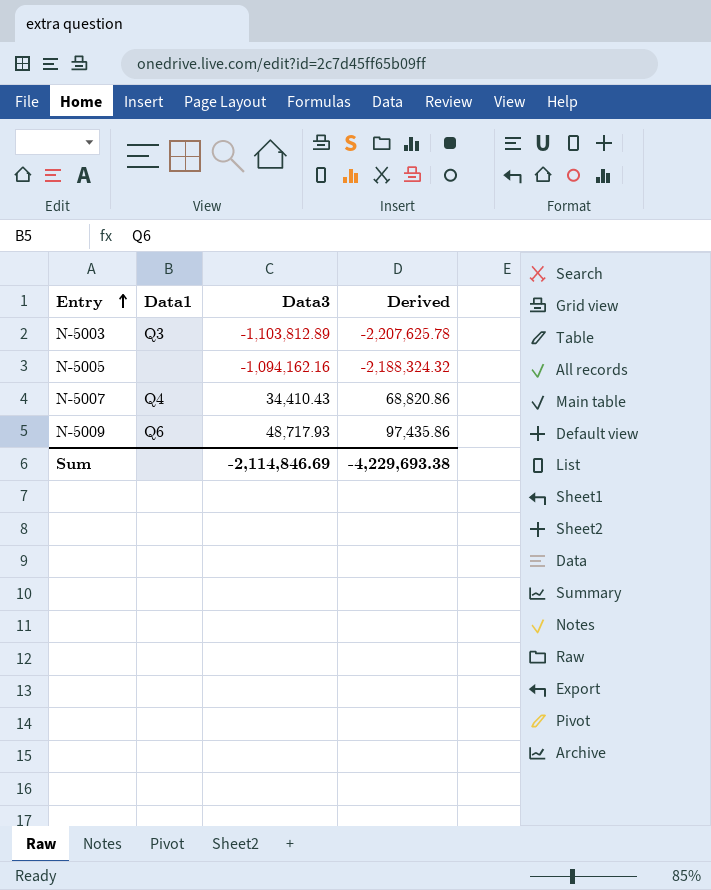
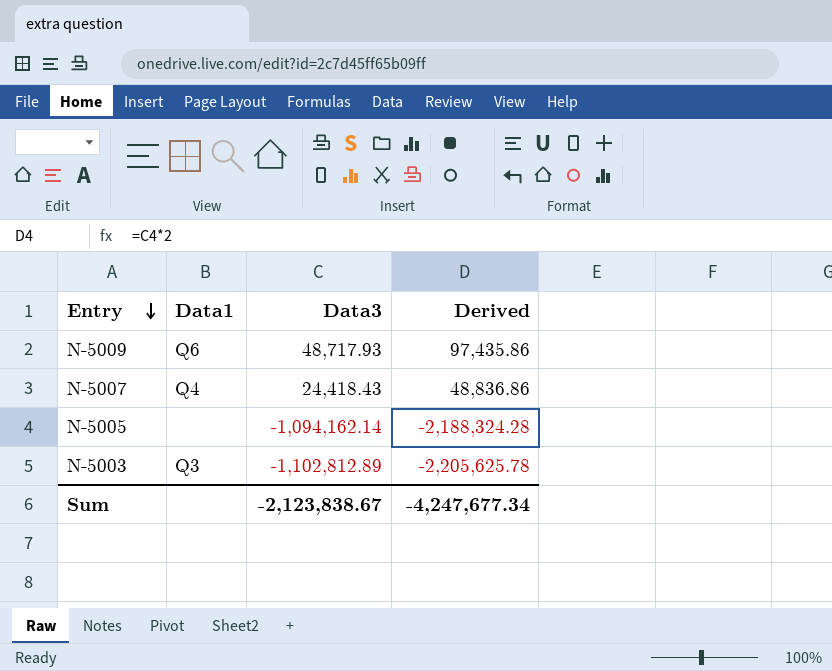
row order: Entry ascending -> Entry descending
N-5007 | Data3: 34,410.43 -> 24,418.43
N-5007 | Derived: 68,820.86 -> 48,836.86
N-5005 | Data3: -1,094,162.16 -> -1,094,162.14
N-5005 | Derived: -2,188,324.32 -> -2,188,324.28
N-5003 | Data3: -1,103,812.89 -> -1,102,812.89
N-5003 | Derived: -2,207,625.78 -> -2,205,625.78
Sum | Data3: -2,114,846.69 -> -2,123,838.67
Sum | Derived: -4,229,693.38 -> -4,247,677.34

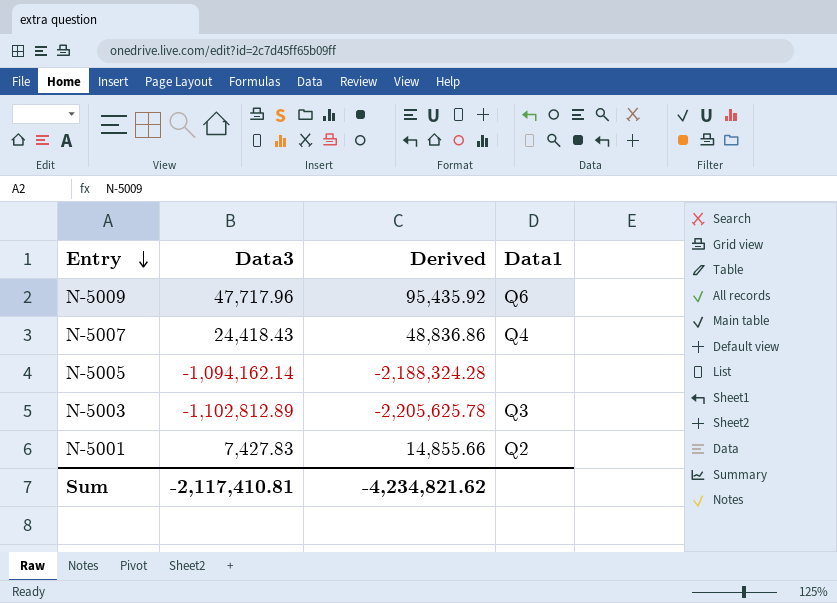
column Data1 | position: 2 -> 4
N-5009 | Data3: 48,717.93 -> 47,717.96
N-5009 | Derived: 97,435.86 -> 95,435.92
row N-5001: none -> 7,427.83 | 14,855.66 | Q2
Sum | Data3: -2,123,838.67 -> -2,117,410.81
Sum | Derived: -4,247,677.34 -> -4,234,821.62

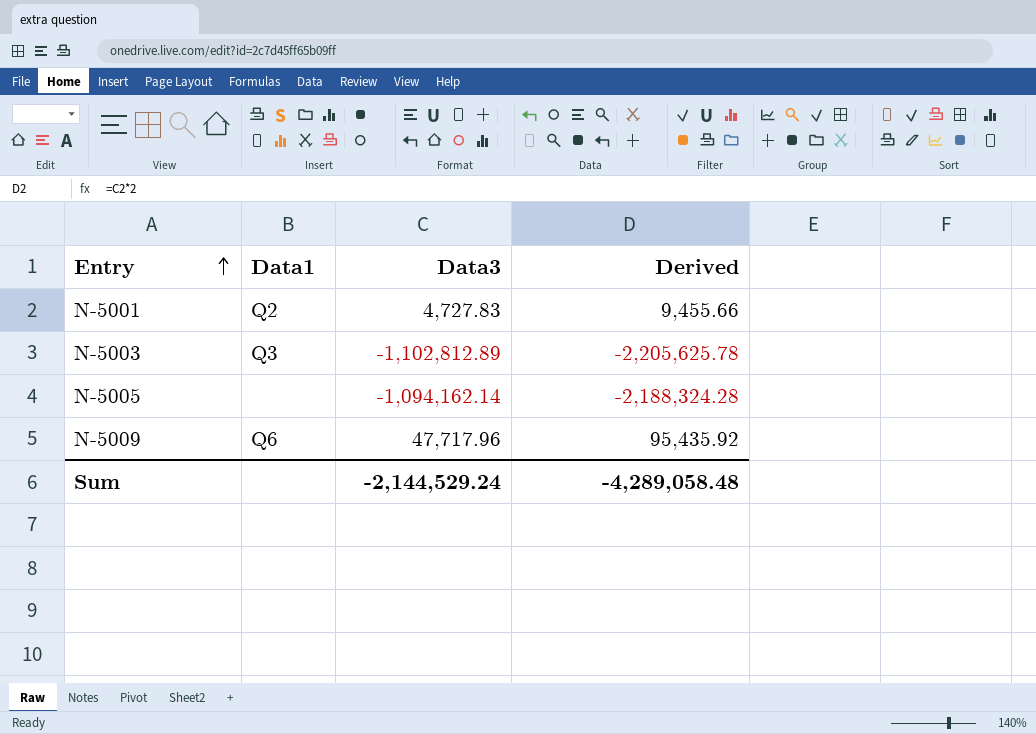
row order: Entry descending -> Entry ascending
column Data1 | position: 4 -> 2
row N-5007: 24,418.43 | 48,836.86 | Q4 -> none
N-5001 | Data3: 7,427.83 -> 4,727.83
N-5001 | Derived: 14,855.66 -> 9,455.66
Sum | Data3: -2,117,410.81 -> -2,144,529.24
Sum | Derived: -4,234,821.62 -> -4,289,058.48

